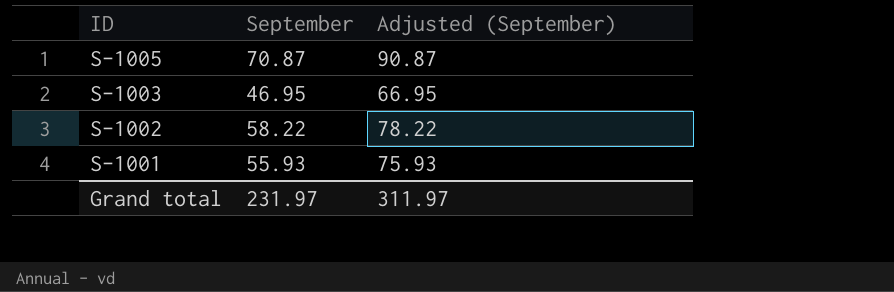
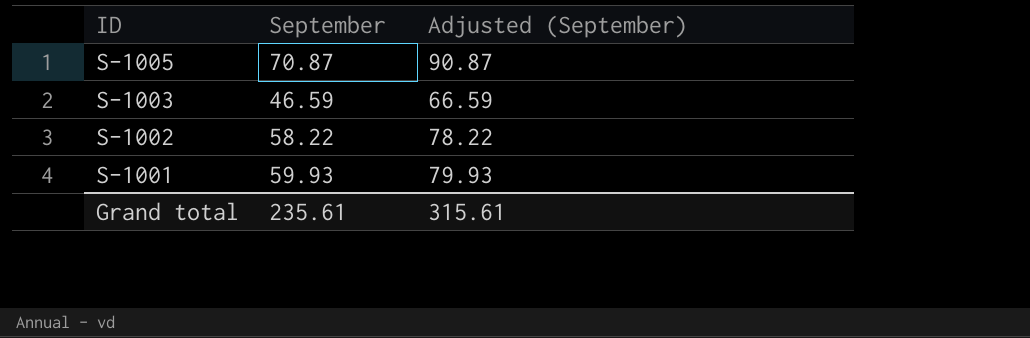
S-1003 | September: 46.95 -> 46.59
S-1003 | Adjusted (September): 66.95 -> 66.59
S-1001 | September: 55.93 -> 59.93
S-1001 | Adjusted (September): 75.93 -> 79.93
Grand total | September: 231.97 -> 235.61
Grand total | Adjusted (September): 311.97 -> 315.61

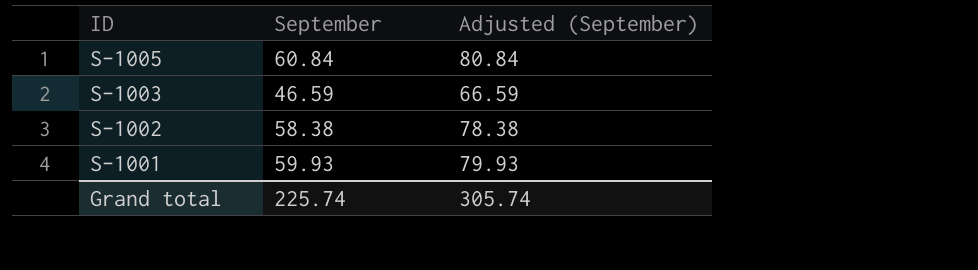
S-1005 | September: 70.87 -> 60.84
S-1005 | Adjusted (September): 90.87 -> 80.84
S-1002 | September: 58.22 -> 58.38
S-1002 | Adjusted (September): 78.22 -> 78.38
Grand total | September: 235.61 -> 225.74
Grand total | Adjusted (September): 315.61 -> 305.74

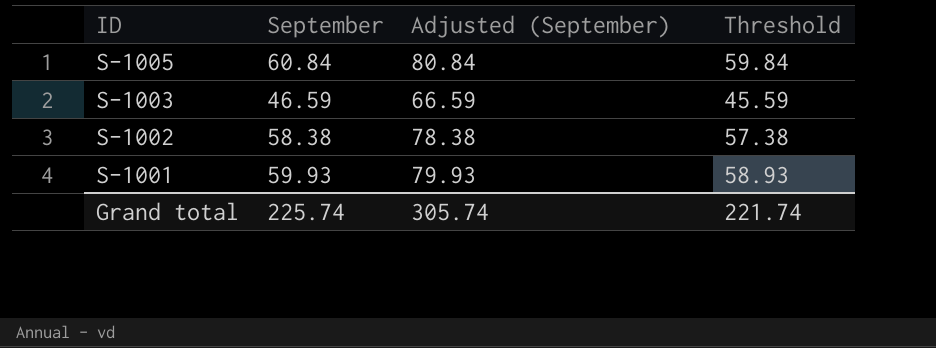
column Threshold | formula: none -> [September] - 1

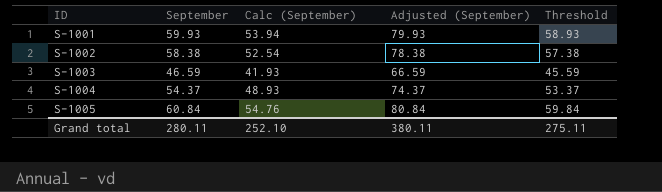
row order: ID descending -> ID ascending
column Calc (September) | formula: none -> [September] * 0.9
row S-1004: none -> 54.37 | 48.93 | 74.37 | 53.37
Grand total | September: 225.74 -> 280.11
Grand total | Adjusted (September): 305.74 -> 380.11
Grand total | Threshold: 221.74 -> 275.11

